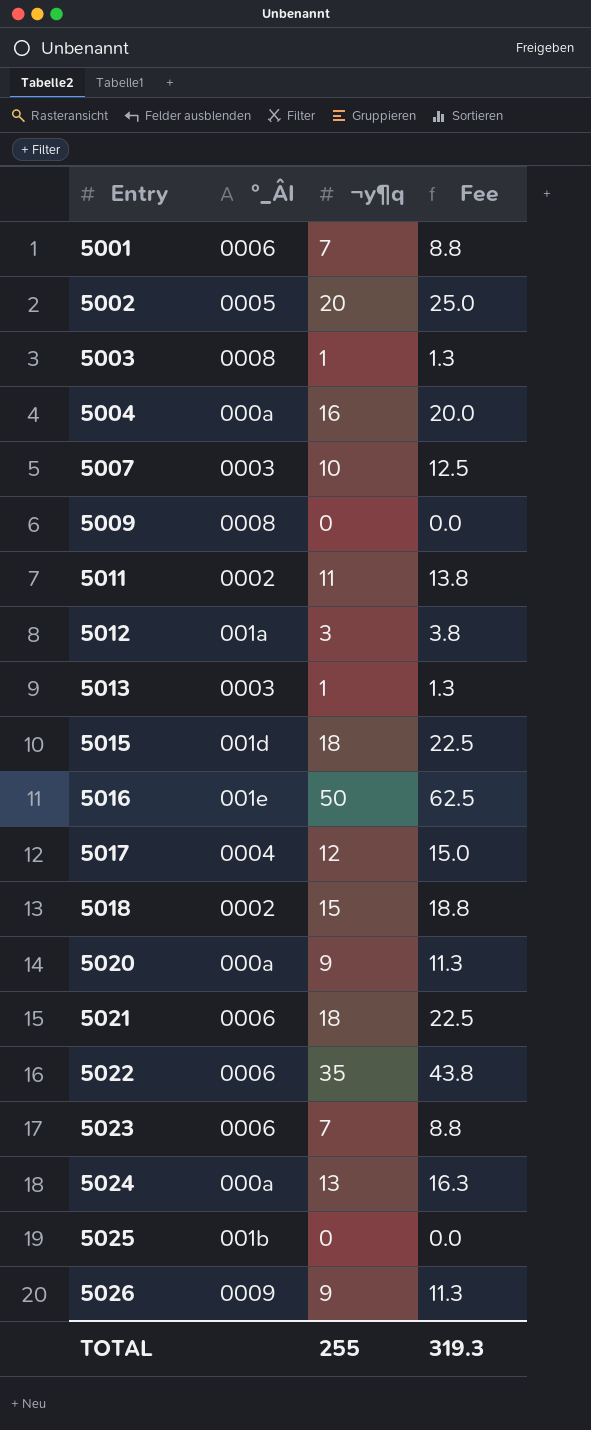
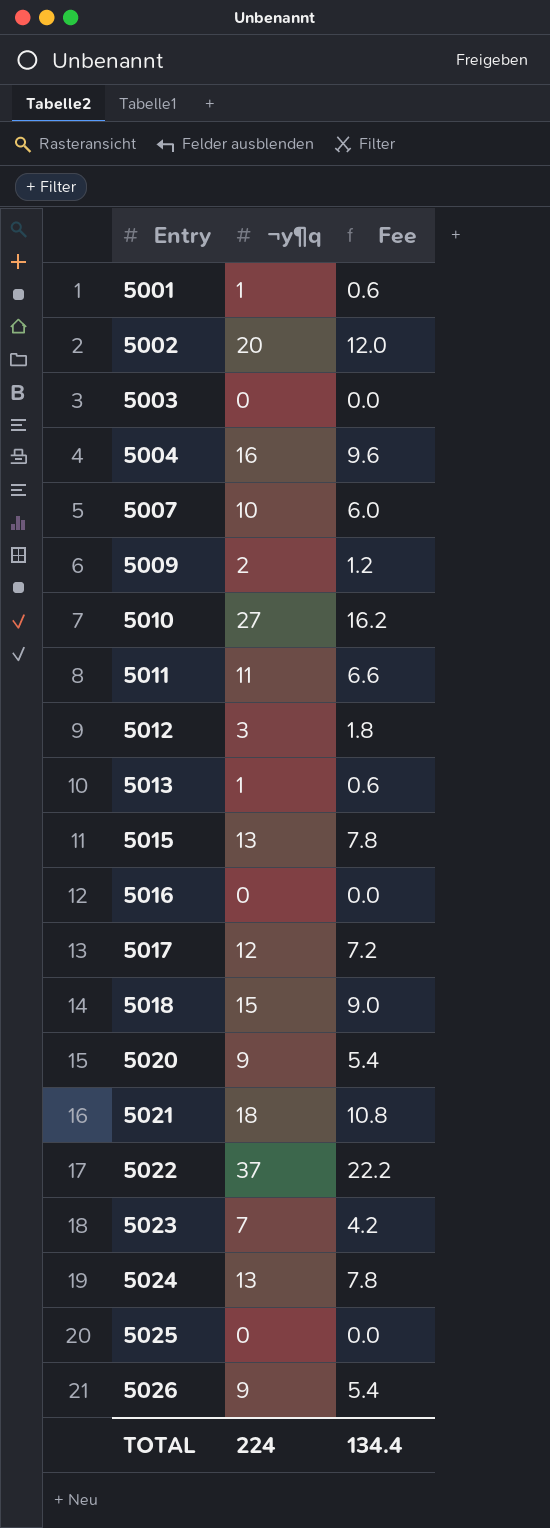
column °_ÂI | position: 2 -> none
column Fee | formula: [¬y¶q] * 1.25 -> [¬y¶q] * 0.6
5001 | ¬y¶q: 7 -> 1
5003 | ¬y¶q: 1 -> 0
5009 | ¬y¶q: 0 -> 2
row 5010: none -> 27 | 16.2
5015 | ¬y¶q: 18 -> 13
5016 | ¬y¶q: 50 -> 0
5022 | ¬y¶q: 35 -> 37
TOTAL | ¬y¶q: 255 -> 224
TOTAL | Fee: 319.3 -> 134.4

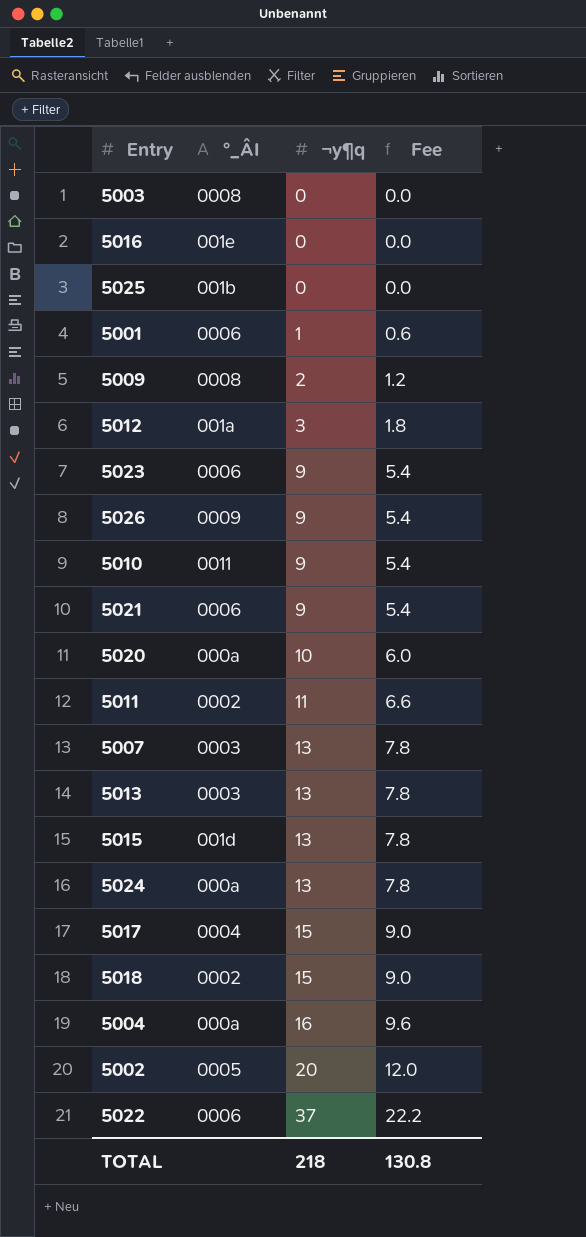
row order: Entry ascending -> ¬y¶q ascending
column °_ÂI | position: none -> 2
5023 | ¬y¶q: 7 -> 9
5023 | Fee: 4.2 -> 5.4
5010 | ¬y¶q: 27 -> 9
5010 | Fee: 16.2 -> 5.4
5021 | ¬y¶q: 18 -> 9
5021 | Fee: 10.8 -> 5.4
5020 | ¬y¶q: 9 -> 10
5020 | Fee: 5.4 -> 6.0
5007 | ¬y¶q: 10 -> 13
5007 | Fee: 6.0 -> 7.8
5013 | ¬y¶q: 1 -> 13
5013 | Fee: 0.6 -> 7.8
5017 | ¬y¶q: 12 -> 15
5017 | Fee: 7.2 -> 9.0
TOTAL | ¬y¶q: 224 -> 218
TOTAL | Fee: 134.4 -> 130.8

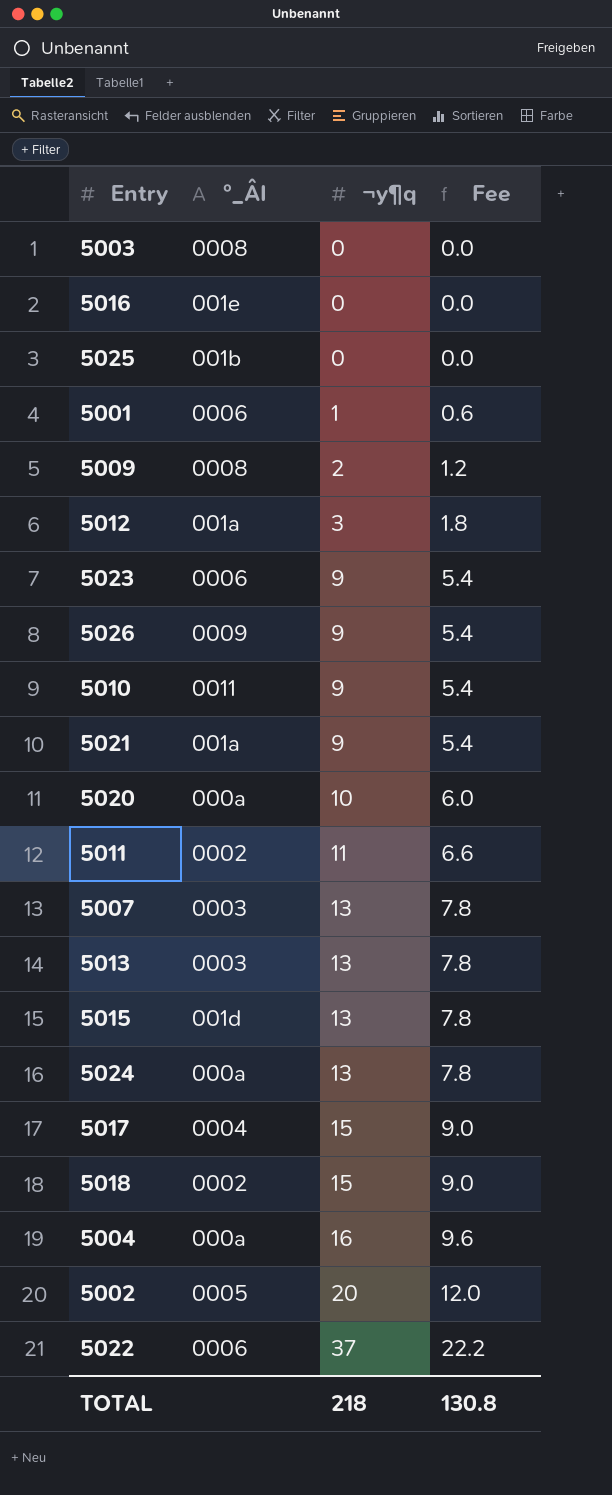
5021 | °_ÂI: 0006 -> 001a

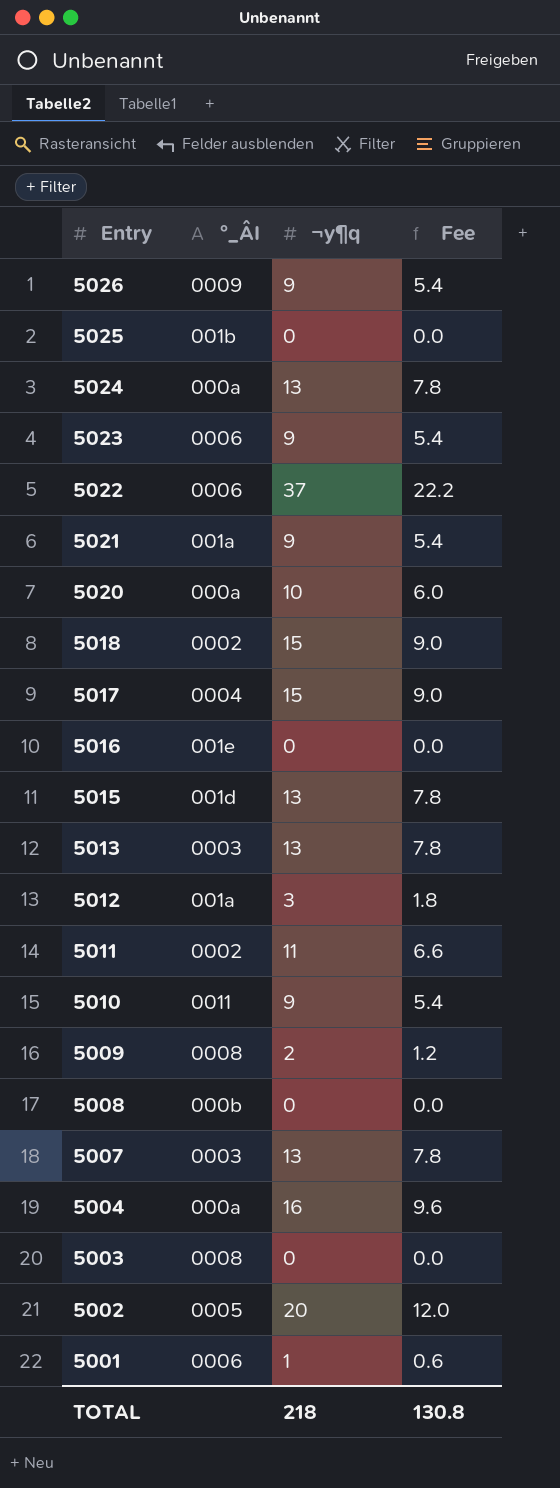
row order: ¬y¶q ascending -> Entry descending
row 5008: none -> 000b | 0 | 0.0

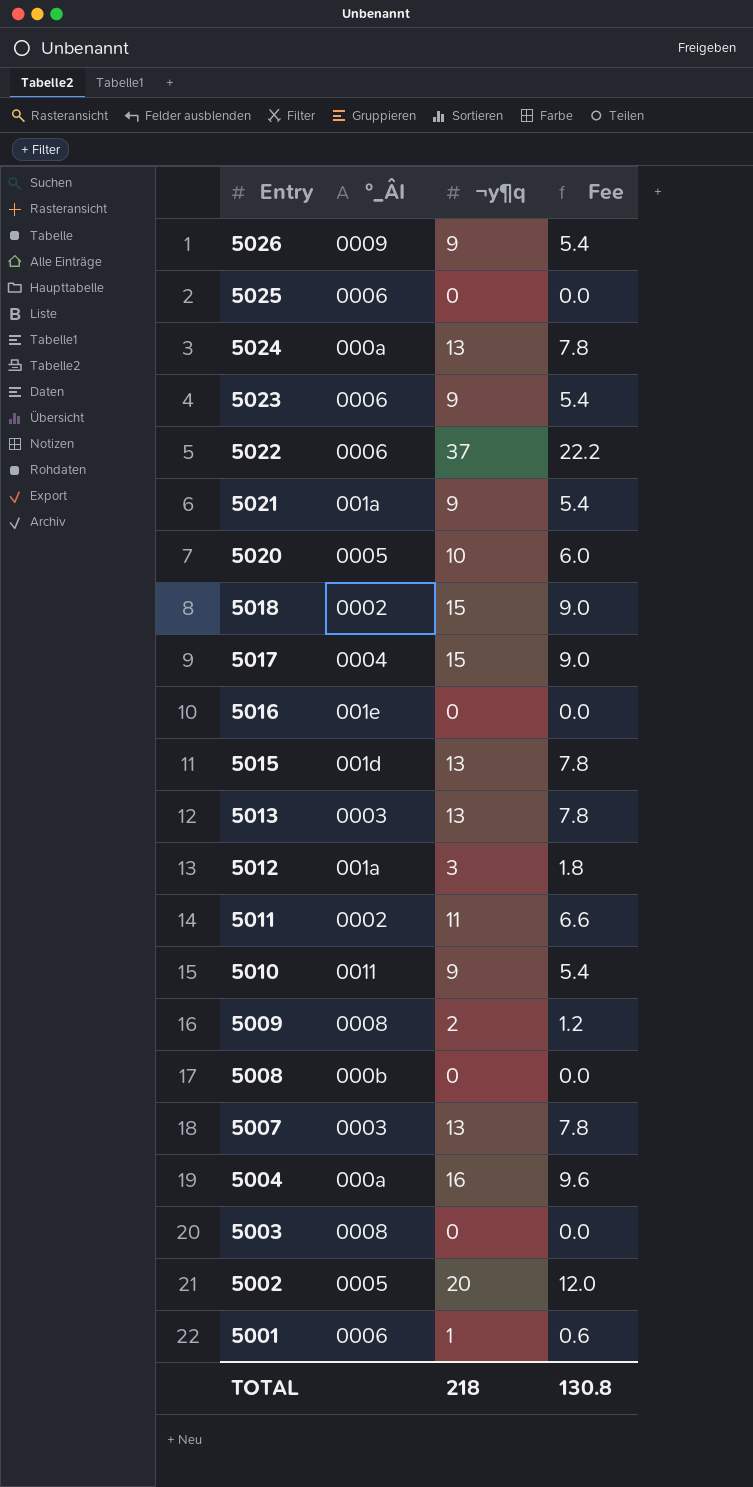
5025 | °_ÂI: 001b -> 0006
5020 | °_ÂI: 000a -> 0005

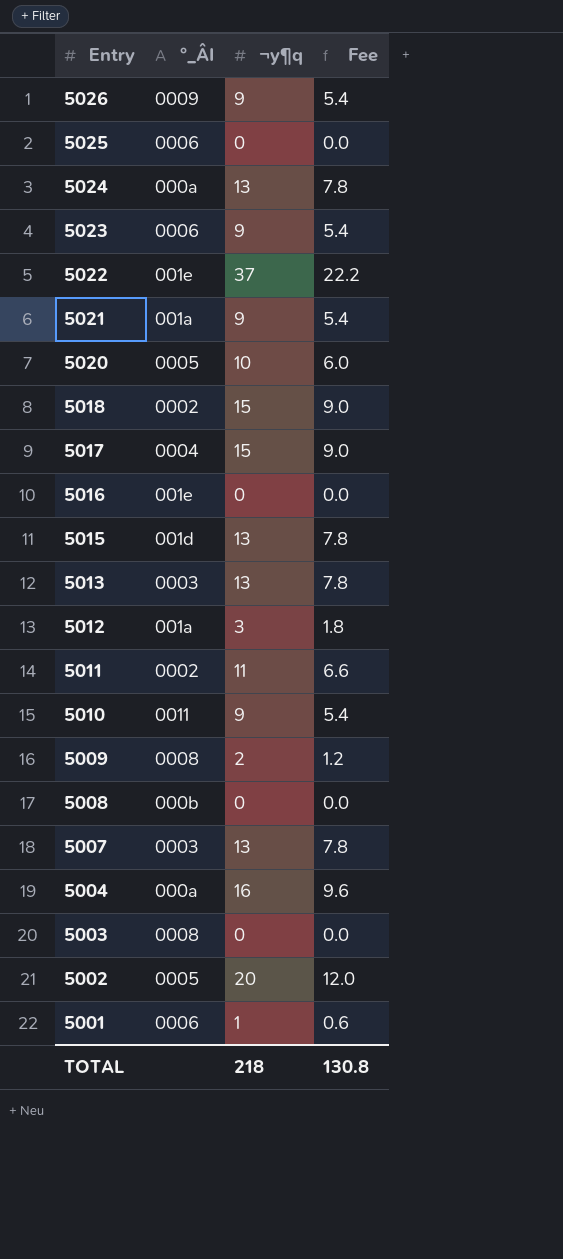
5022 | °_ÂI: 0006 -> 001e

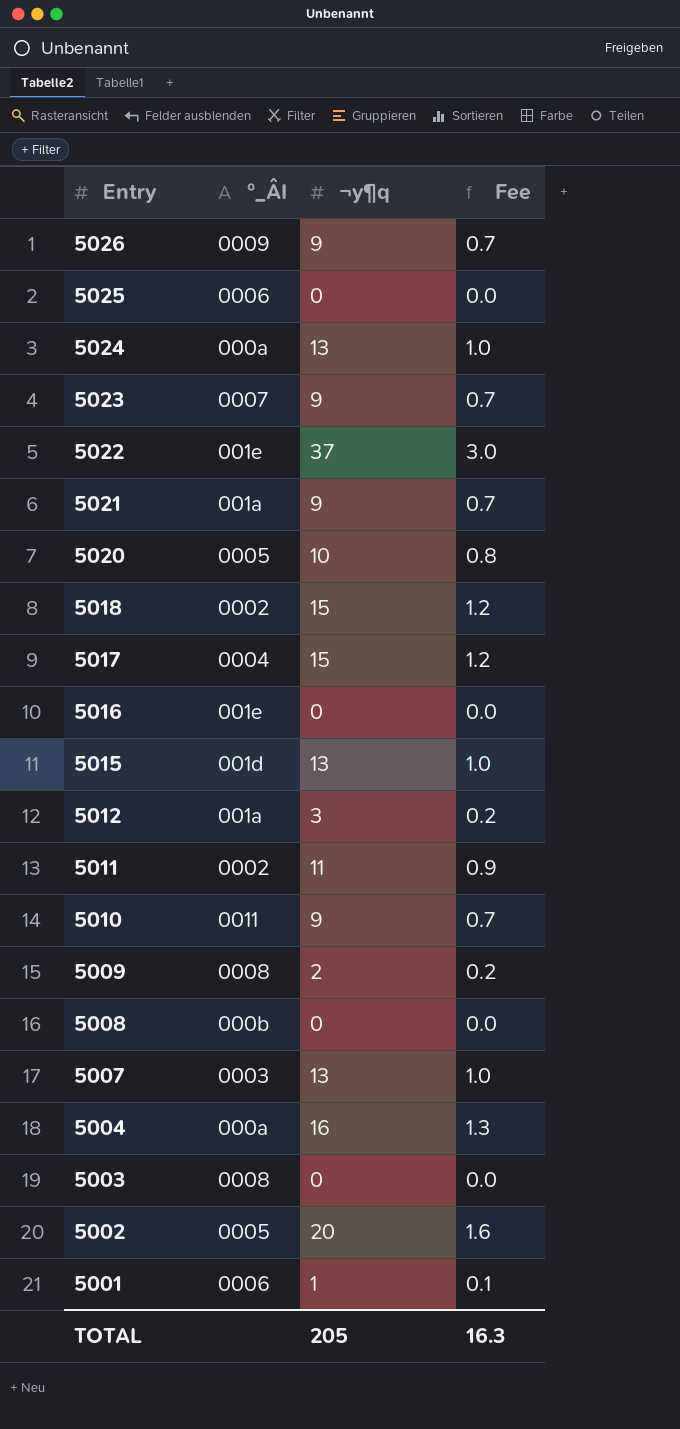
column Fee | formula: [¬y¶q] * 0.6 -> [¬y¶q] * 0.08
row 5013: 0003 | 13 | 7.8 -> none
5023 | °_ÂI: 0006 -> 0007
TOTAL | ¬y¶q: 218 -> 205
TOTAL | Fee: 130.8 -> 16.3

